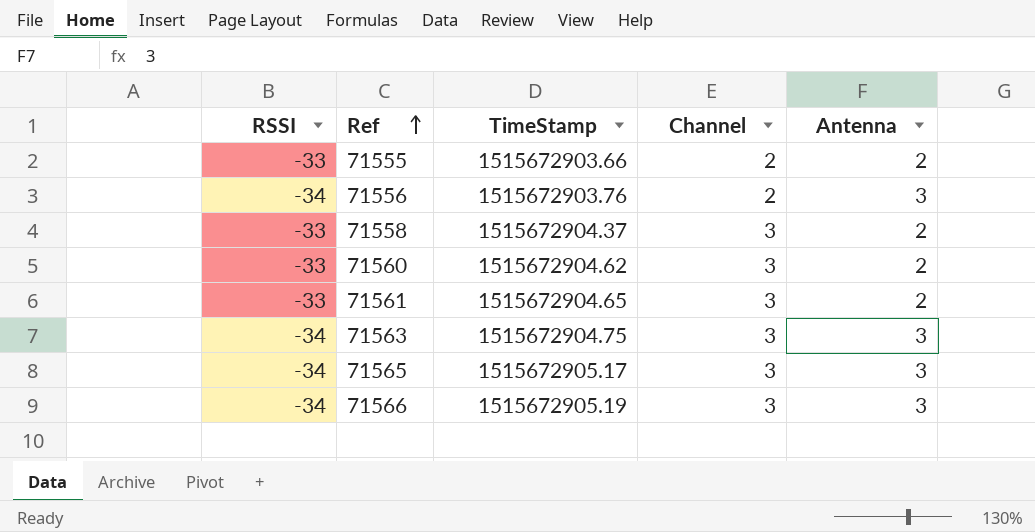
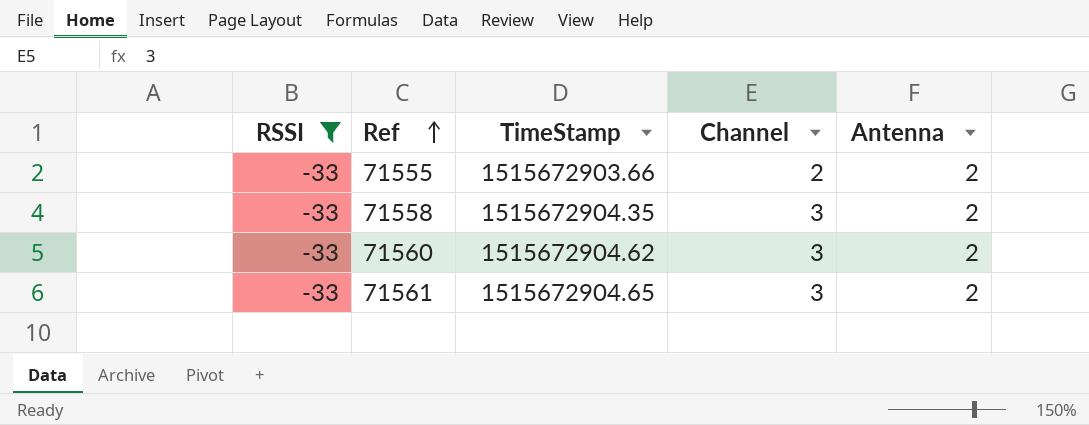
filter: none -> RSSI = -33
71558 | TimeStamp: 1515672904.37 -> 1515672904.35

